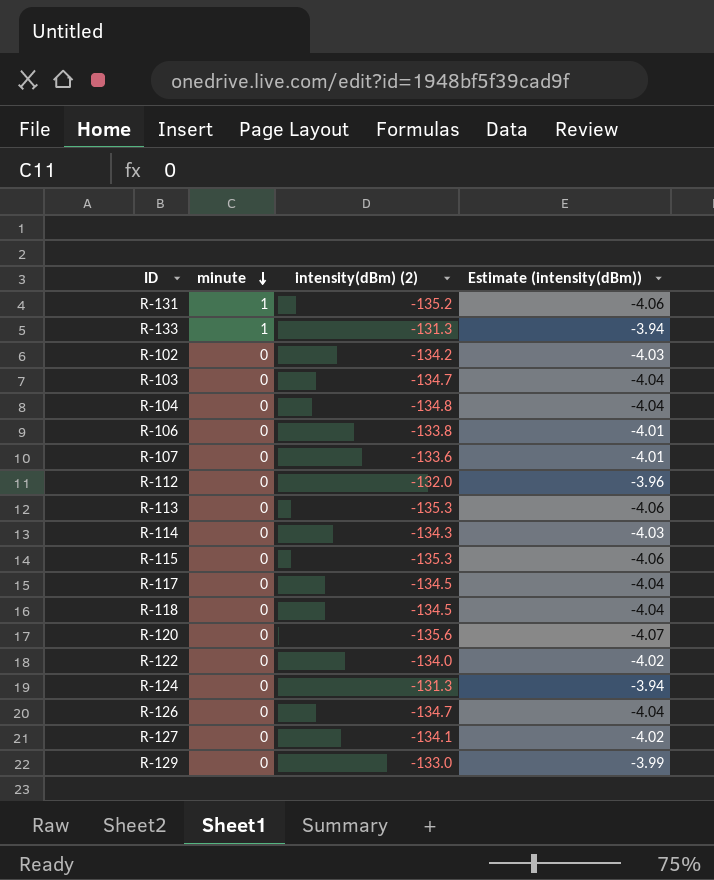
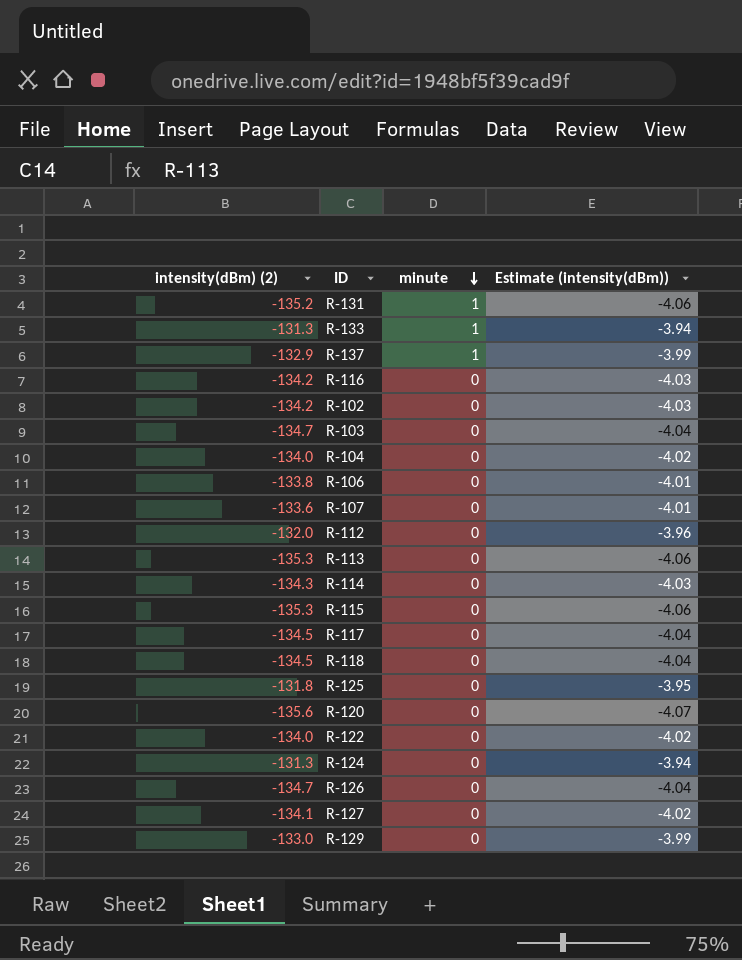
column intensity(dBm) (2) | position: 3 -> 1
row R-137: none -> -132.9 | 1 | -3.99
row R-116: none -> -134.2 | 0 | -4.03
R-104 | intensity(dBm) (2): -134.8 -> -134.0
R-104 | Estimate (intensity(dBm)): -4.04 -> -4.02
row R-125: none -> -131.8 | 0 | -3.95

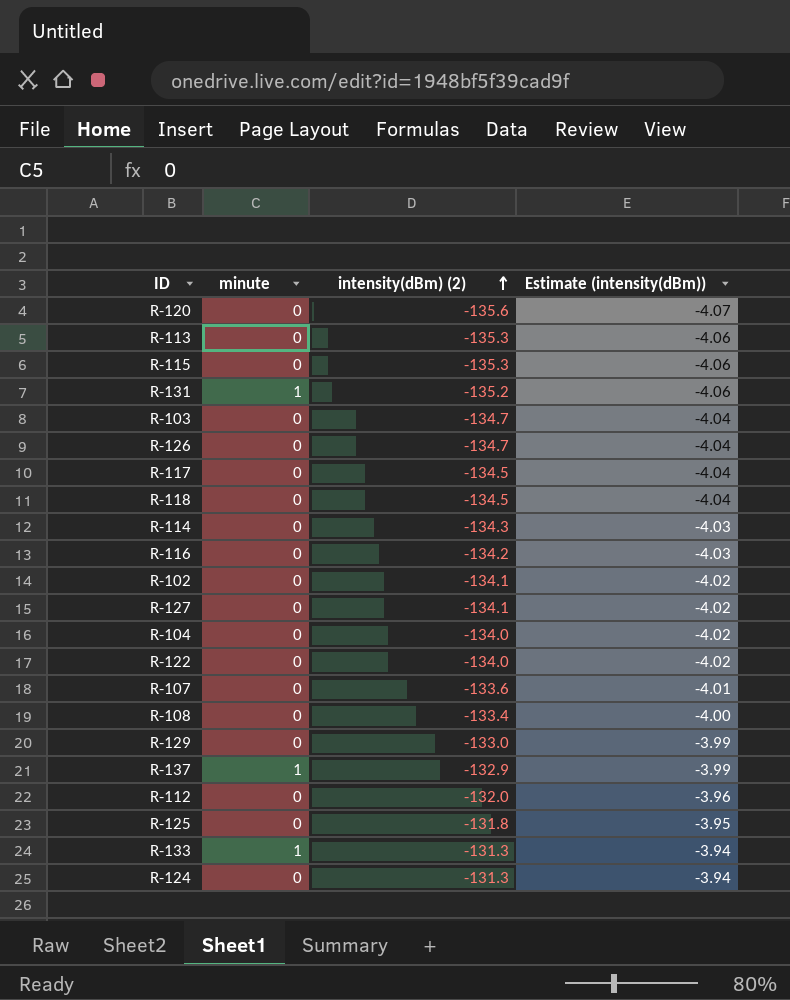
row order: minute descending -> intensity(dBm) (2) ascending
column intensity(dBm) (2) | position: 1 -> 3
row R-106: -133.8 | 0 | -4.01 -> none
R-102 | intensity(dBm) (2): -134.2 -> -134.1
R-102 | Estimate (intensity(dBm)): -4.03 -> -4.02
row R-108: none -> 0 | -133.4 | -4.00

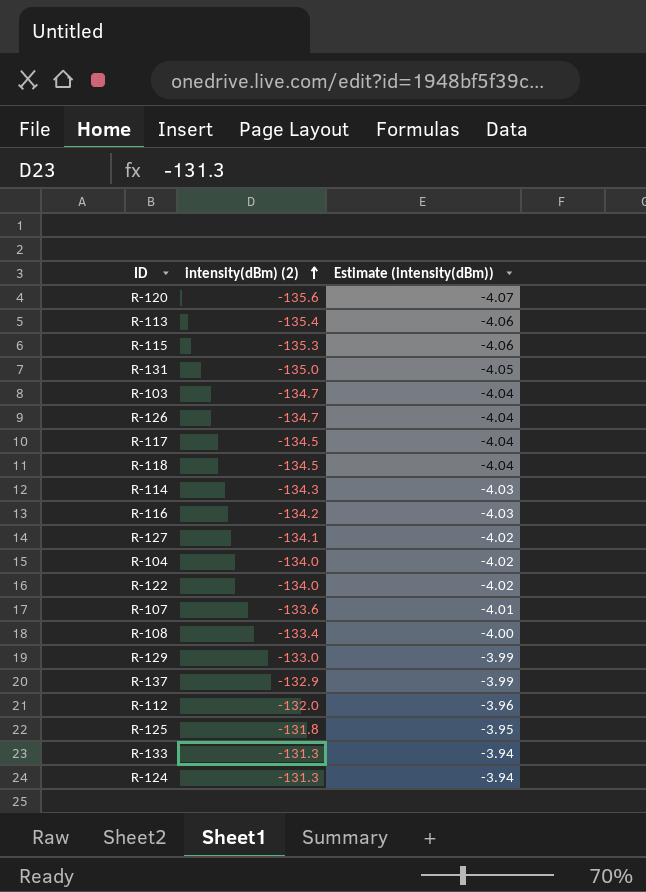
column minute | position: 2 -> none
row R-102: 0 | -134.1 | -4.02 -> none
R-113 | intensity(dBm) (2): -135.3 -> -135.4
R-131 | intensity(dBm) (2): -135.2 -> -135.0
R-131 | Estimate (intensity(dBm)): -4.06 -> -4.05

